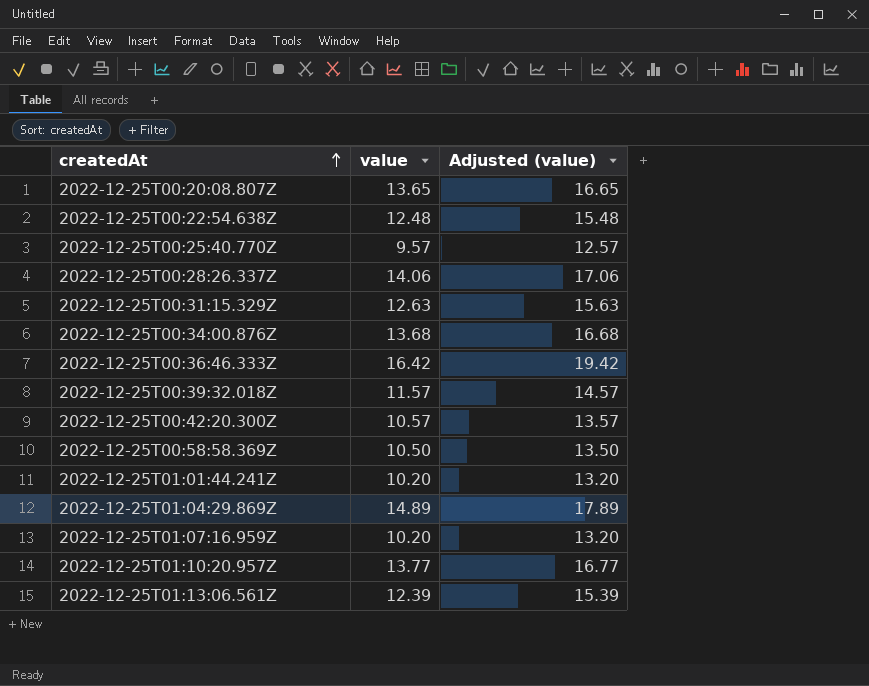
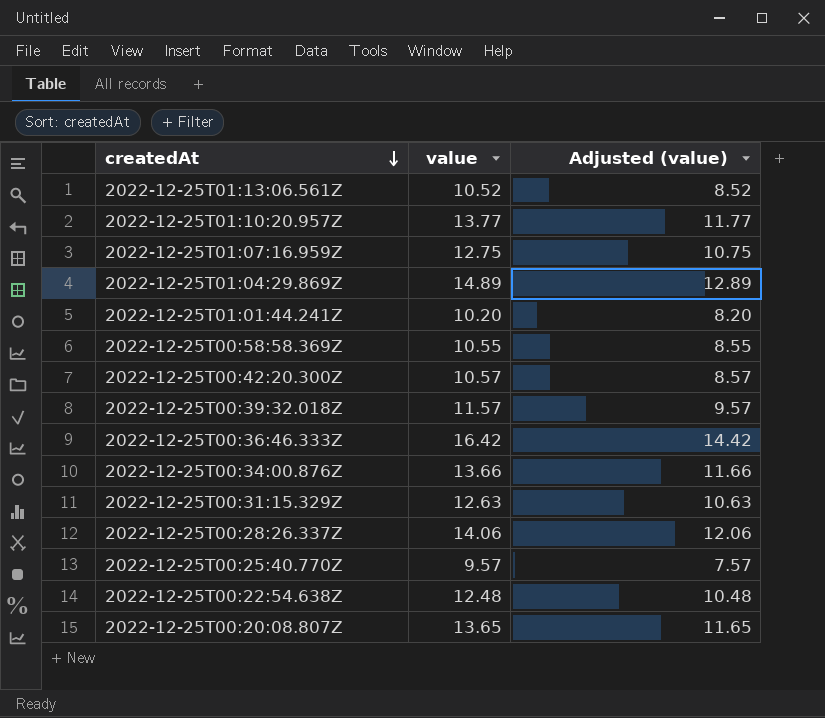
row order: createdAt ascending -> createdAt descending
column Adjusted (value) | formula: [value] + 3 -> [value] - 2
2022-12-25T01:13:06.561Z | value: 12.39 -> 10.52
2022-12-25T01:07:16.959Z | value: 10.20 -> 12.75
2022-12-25T00:58:58.369Z | value: 10.50 -> 10.55
2022-12-25T00:34:00.876Z | value: 13.68 -> 13.66

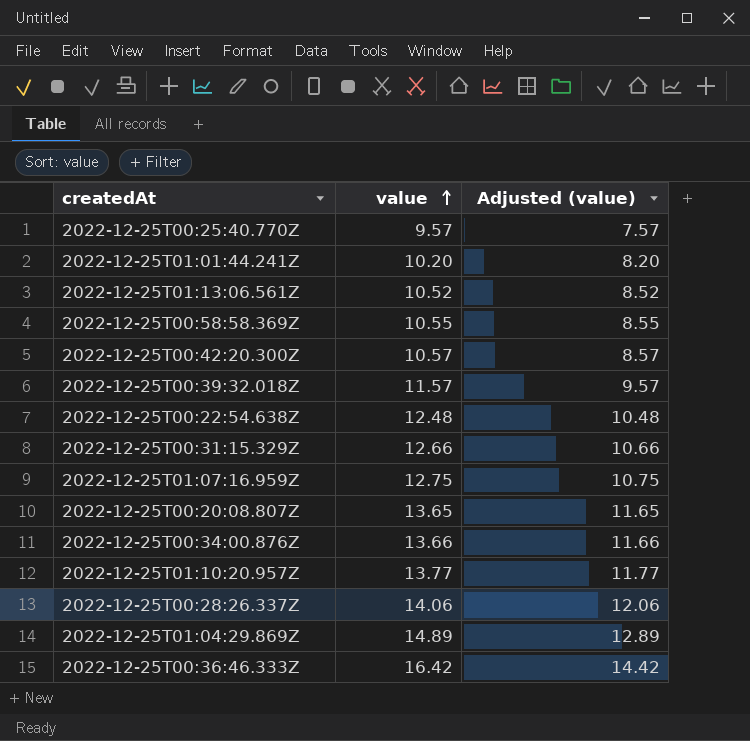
row order: createdAt descending -> value ascending
2022-12-25T00:31:15.329Z | value: 12.63 -> 12.66
2022-12-25T00:31:15.329Z | Adjusted (value): 10.63 -> 10.66

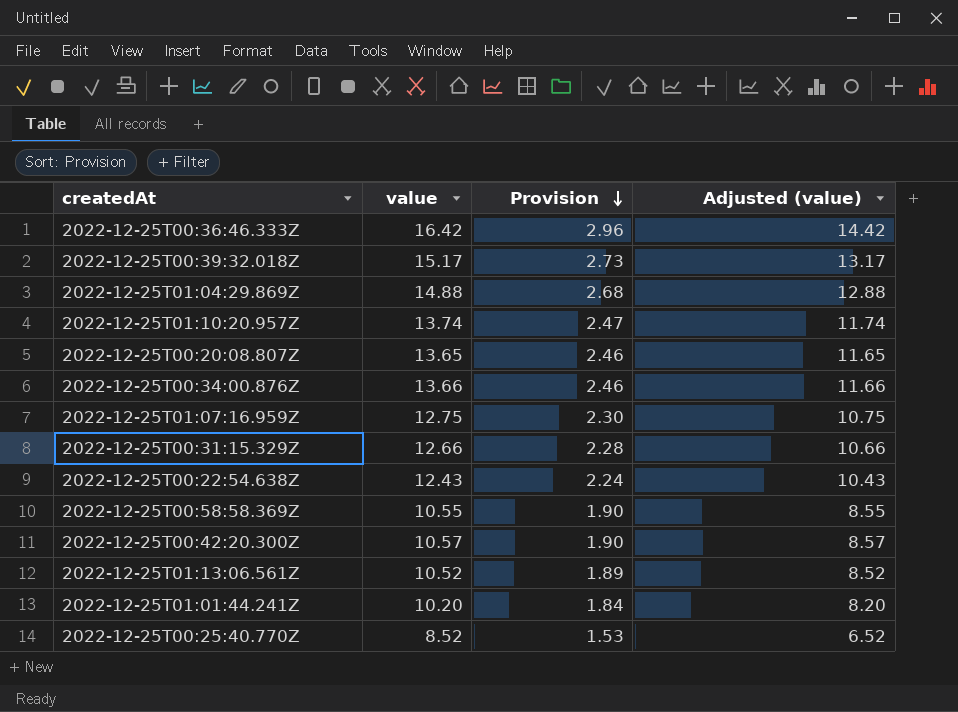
row order: value ascending -> Provision descending
column Provision | formula: none -> [value] * 0.18
row 2022-12-25T00:28:26.337Z: 14.06 | 12.06 -> none
2022-12-25T00:39:32.018Z | value: 11.57 -> 15.17
2022-12-25T00:39:32.018Z | Adjusted (value): 9.57 -> 13.17
2022-12-25T01:04:29.869Z | value: 14.89 -> 14.88
2022-12-25T01:04:29.869Z | Adjusted (value): 12.89 -> 12.88
2022-12-25T01:10:20.957Z | value: 13.77 -> 13.74
2022-12-25T01:10:20.957Z | Adjusted (value): 11.77 -> 11.74
2022-12-25T00:22:54.638Z | value: 12.48 -> 12.43
2022-12-25T00:22:54.638Z | Adjusted (value): 10.48 -> 10.43
2022-12-25T00:25:40.770Z | value: 9.57 -> 8.52
2022-12-25T00:25:40.770Z | Adjusted (value): 7.57 -> 6.52

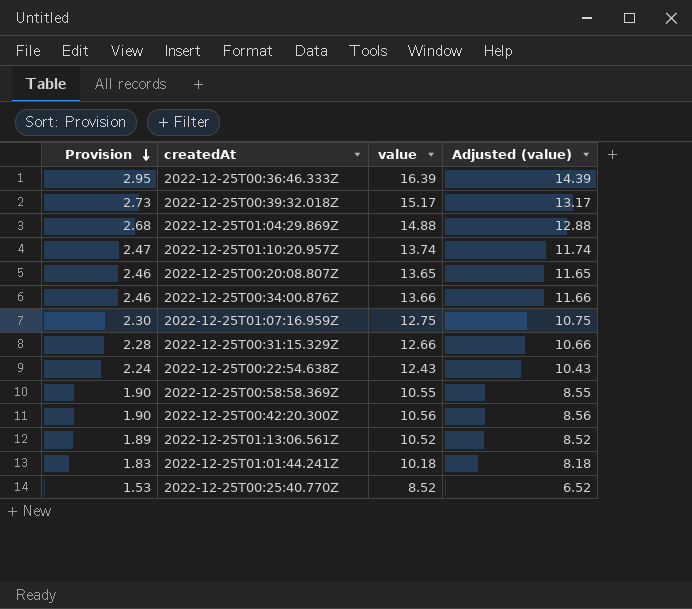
column Provision | position: 3 -> 1
2022-12-25T00:36:46.333Z | Provision: 2.96 -> 2.95
2022-12-25T00:36:46.333Z | value: 16.42 -> 16.39
2022-12-25T00:36:46.333Z | Adjusted (value): 14.42 -> 14.39
2022-12-25T00:42:20.300Z | value: 10.57 -> 10.56
2022-12-25T00:42:20.300Z | Adjusted (value): 8.57 -> 8.56
2022-12-25T01:01:44.241Z | Provision: 1.84 -> 1.83
2022-12-25T01:01:44.241Z | value: 10.20 -> 10.18
2022-12-25T01:01:44.241Z | Adjusted (value): 8.20 -> 8.18

